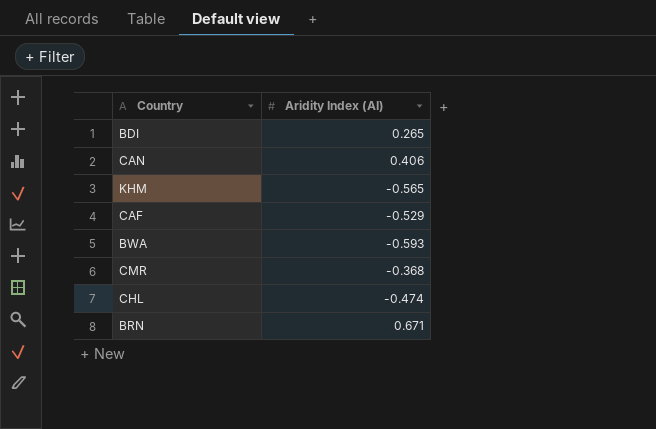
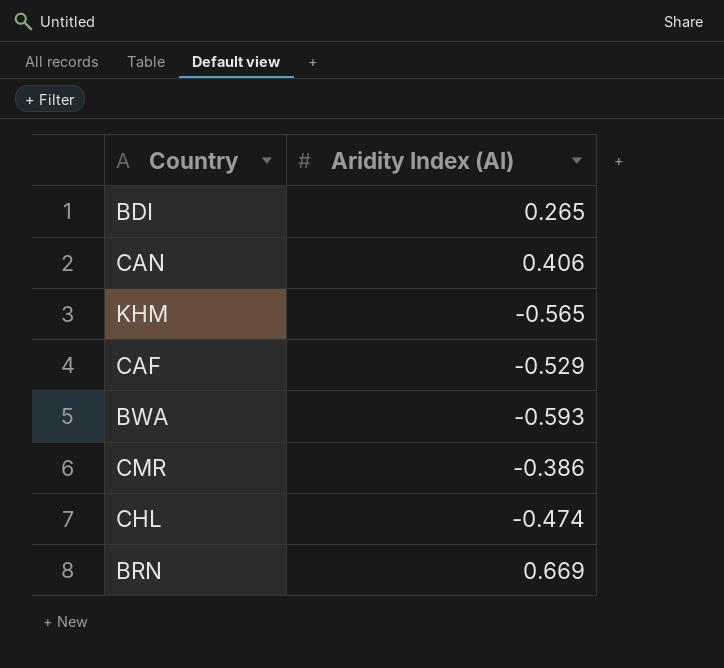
CMR | Aridity Index (AI): -0.368 -> -0.386
BRN | Aridity Index (AI): 0.671 -> 0.669

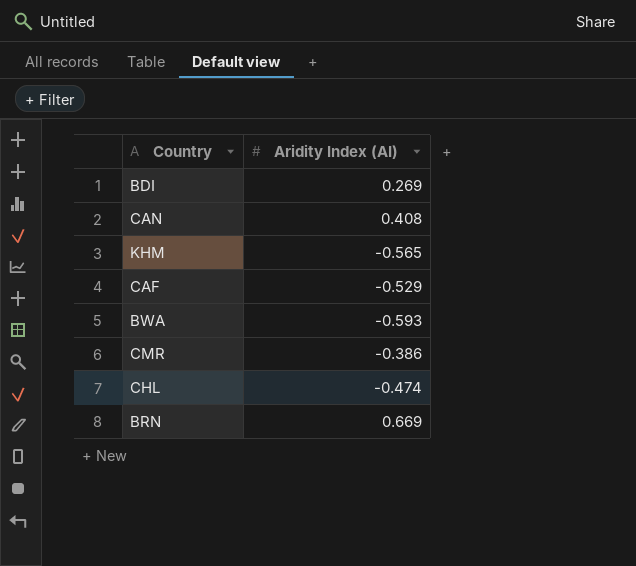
BDI | Aridity Index (AI): 0.265 -> 0.269
CAN | Aridity Index (AI): 0.406 -> 0.408

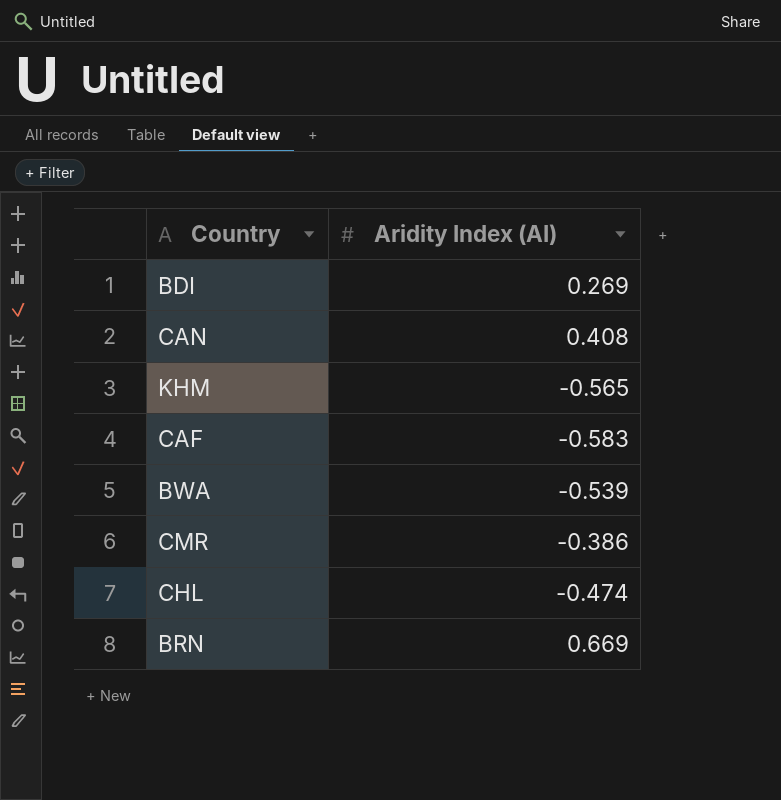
CAF | Aridity Index (AI): -0.529 -> -0.583
BWA | Aridity Index (AI): -0.593 -> -0.539

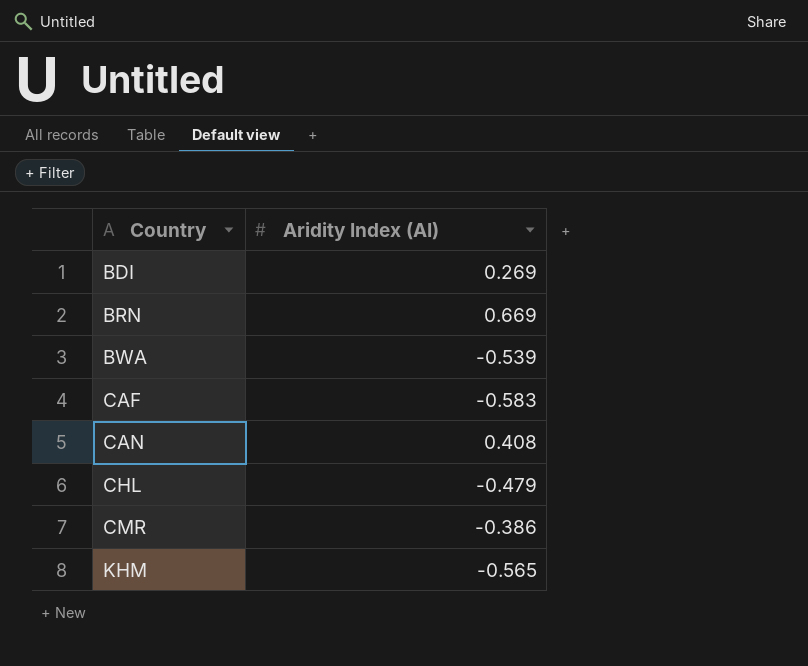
row order: none -> Country ascending
CHL | Aridity Index (AI): -0.474 -> -0.479

